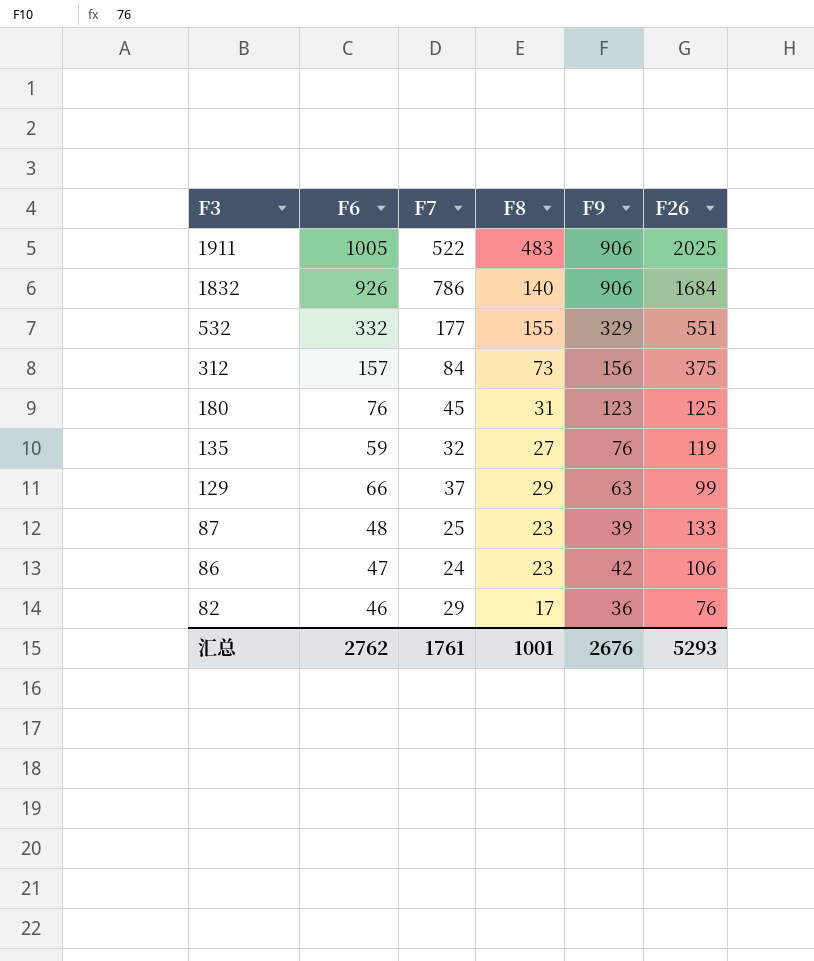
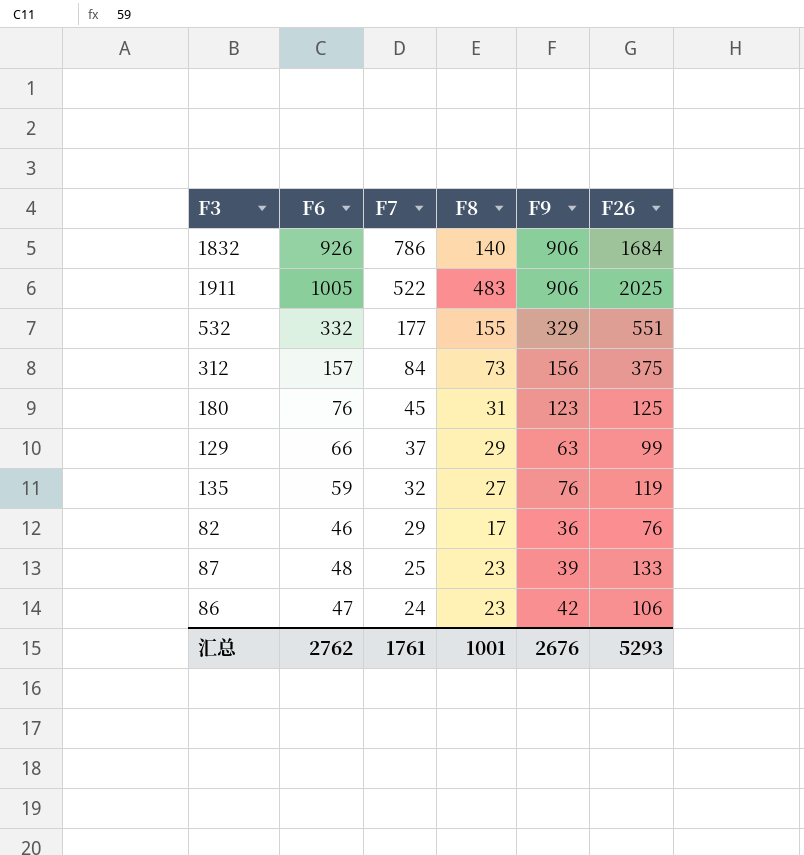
row order: F3 descending -> F7 descending

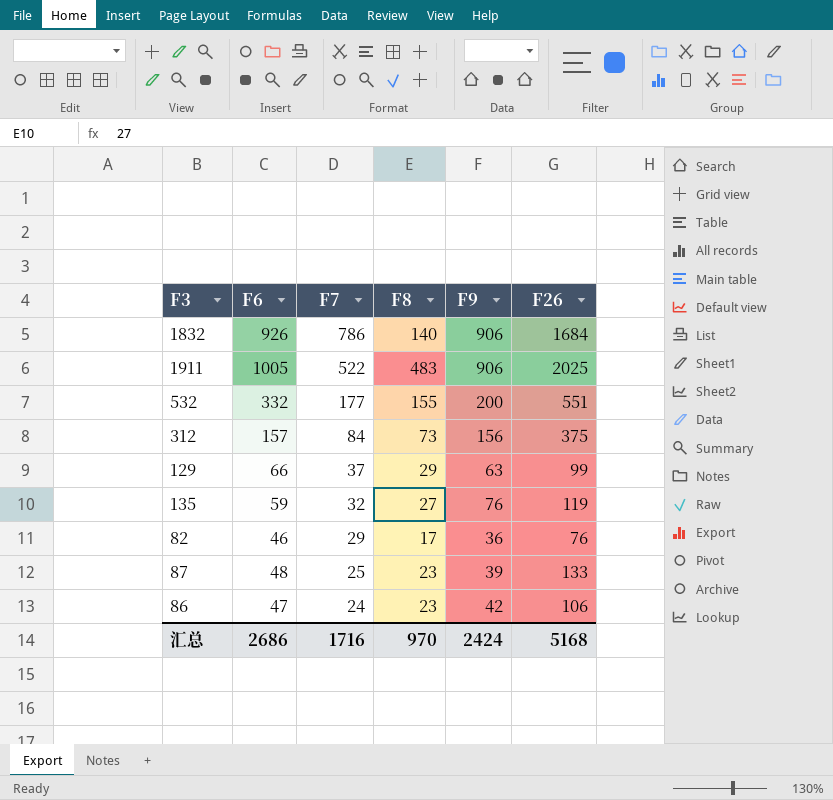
row 180: 76 | 45 | 31 | 123 | 125 -> none
532 | F9: 329 -> 200
汇总 | F6: 2762 -> 2686
汇总 | F7: 1761 -> 1716
汇总 | F8: 1001 -> 970
汇总 | F9: 2676 -> 2424
汇总 | F26: 5293 -> 5168

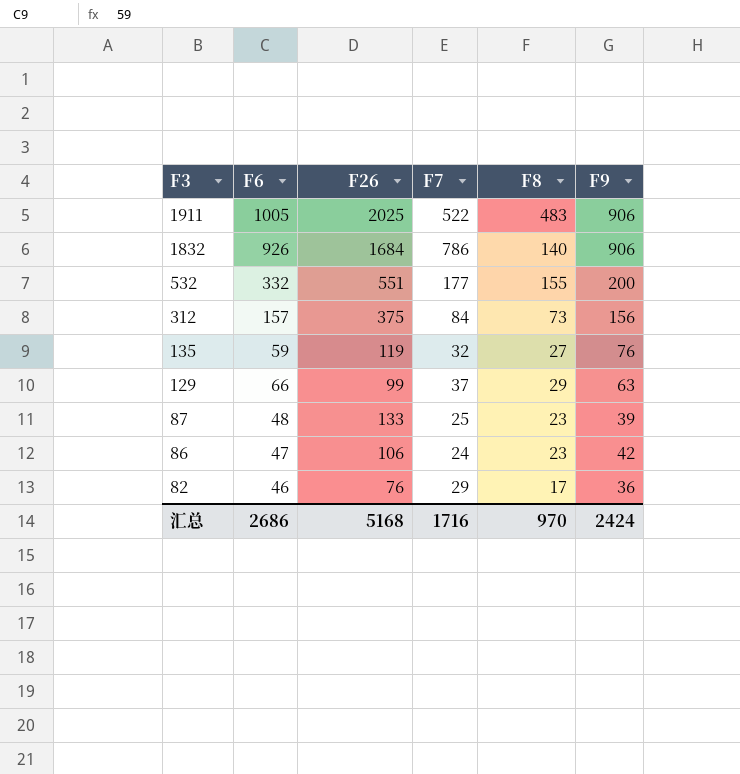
row order: F7 descending -> F3 descending
column F26 | position: 6 -> 3

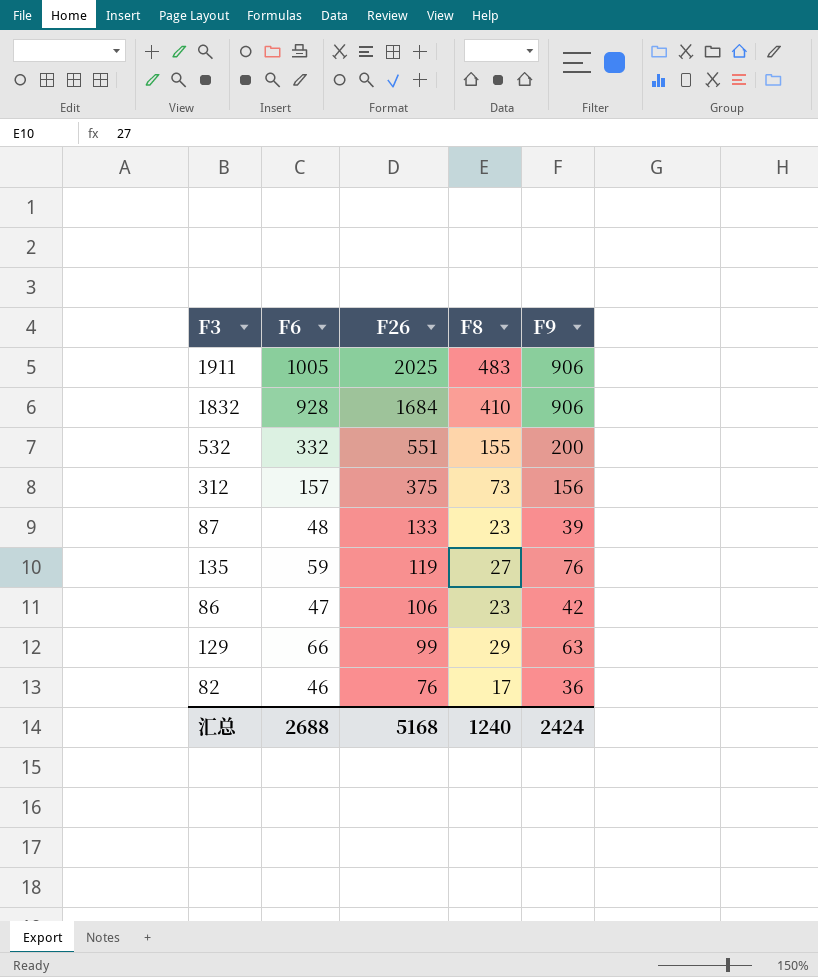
row order: F3 descending -> F26 descending
column F7 | formula: [F6] - [F8] -> none
1832 | F6: 926 -> 928
1832 | F8: 140 -> 410
汇总 | F6: 2686 -> 2688
汇总 | F8: 970 -> 1240

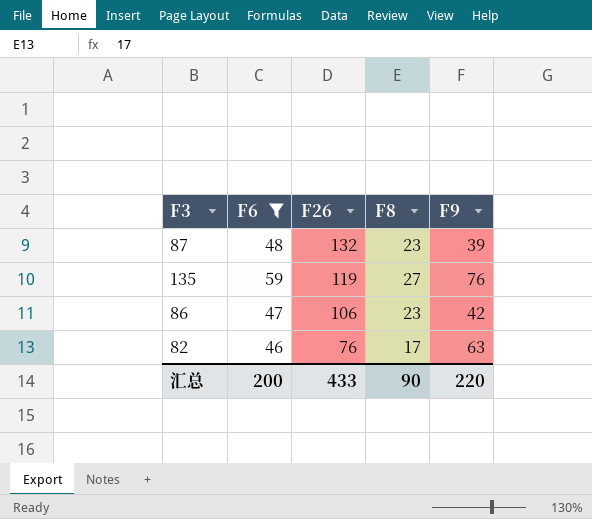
filter: none -> F6 <= 59
87 | F26: 133 -> 132
82 | F9: 36 -> 63
汇总 | F6: 2688 -> 200
汇总 | F26: 5168 -> 433
汇总 | F8: 1240 -> 90
汇总 | F9: 2424 -> 220

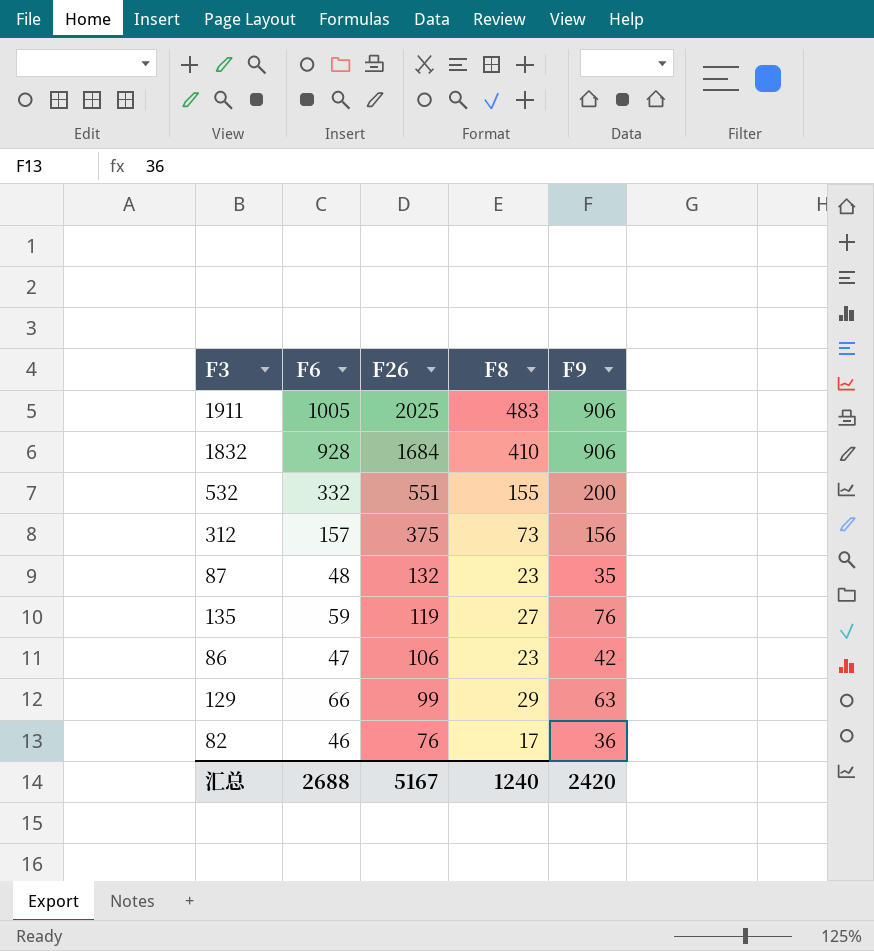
filter: F6 <= 59 -> none
87 | F9: 39 -> 35
82 | F9: 63 -> 36
汇总 | F6: 200 -> 2688
汇总 | F26: 433 -> 5167
汇总 | F8: 90 -> 1240
汇总 | F9: 220 -> 2420

